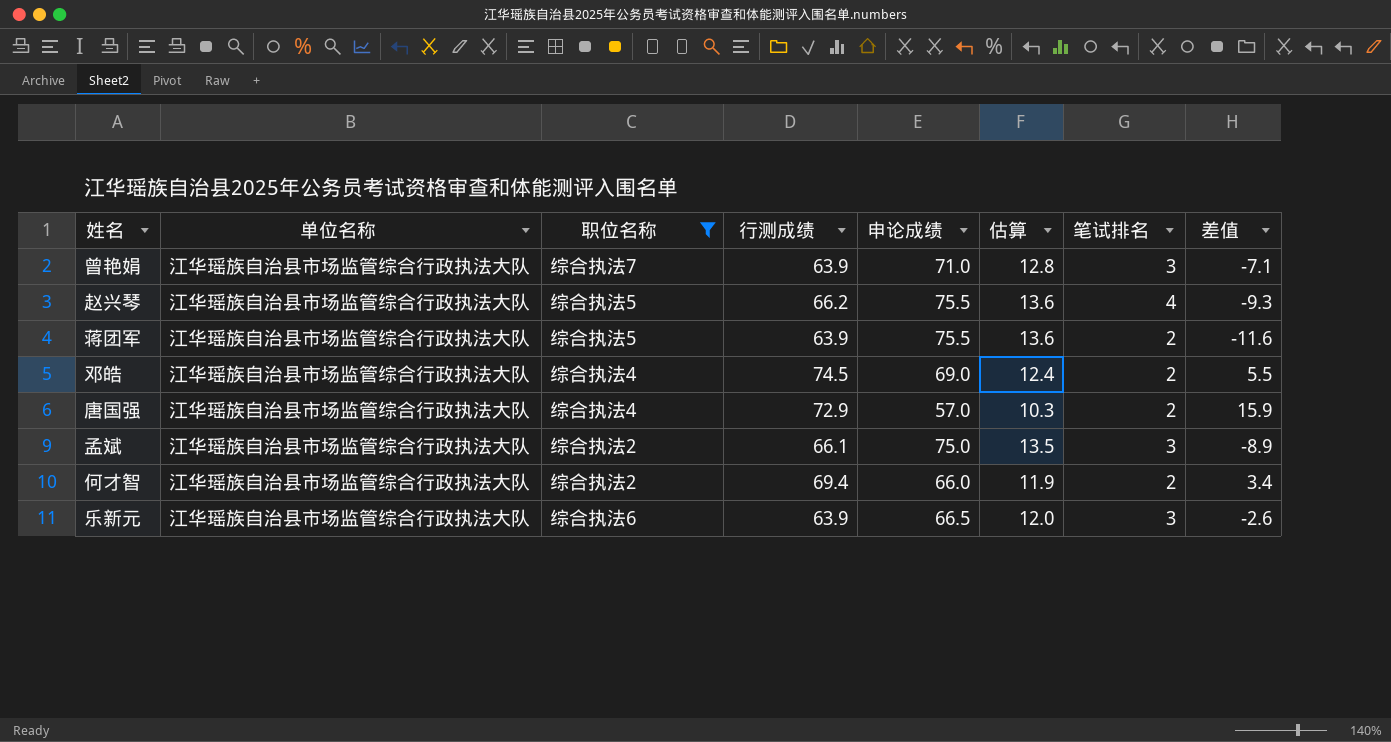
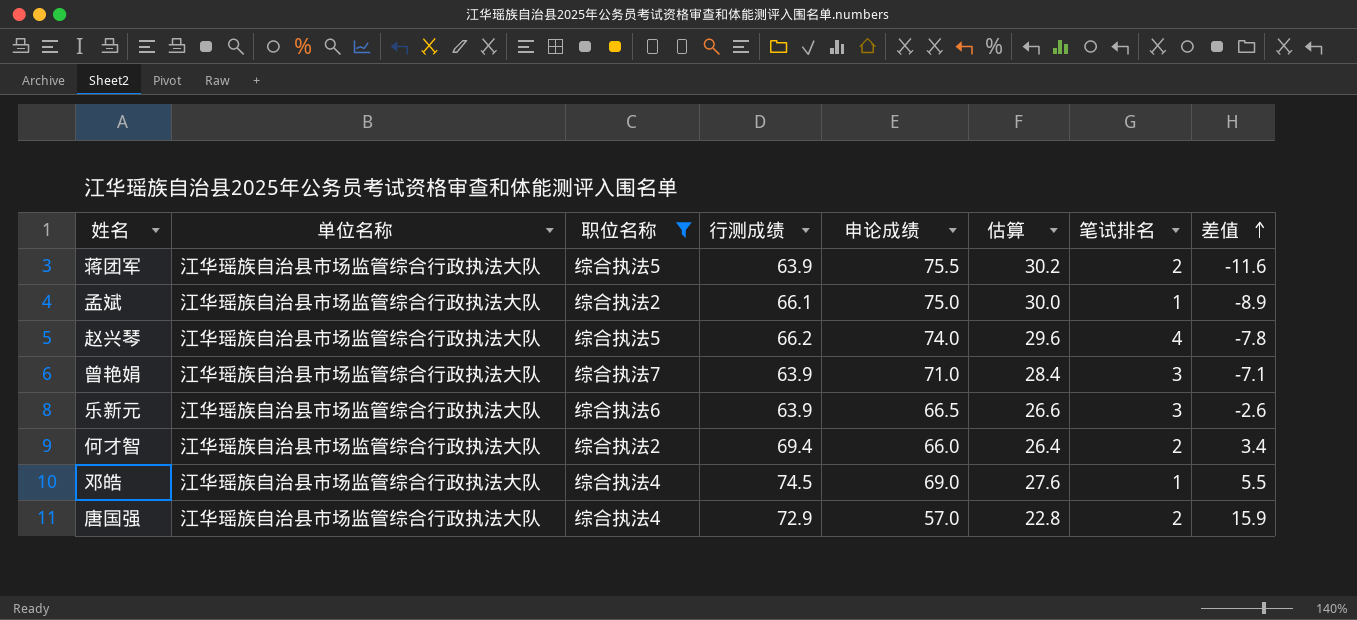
row order: none -> 差值 ascending
column 估算 | formula: [申论成绩] * 0.18 -> [申论成绩] * 0.4
孟斌 | 笔试排名: 3 -> 1
赵兴琴 | 申论成绩: 75.5 -> 74.0
赵兴琴 | 差值: -9.3 -> -7.8
邓皓 | 笔试排名: 2 -> 1

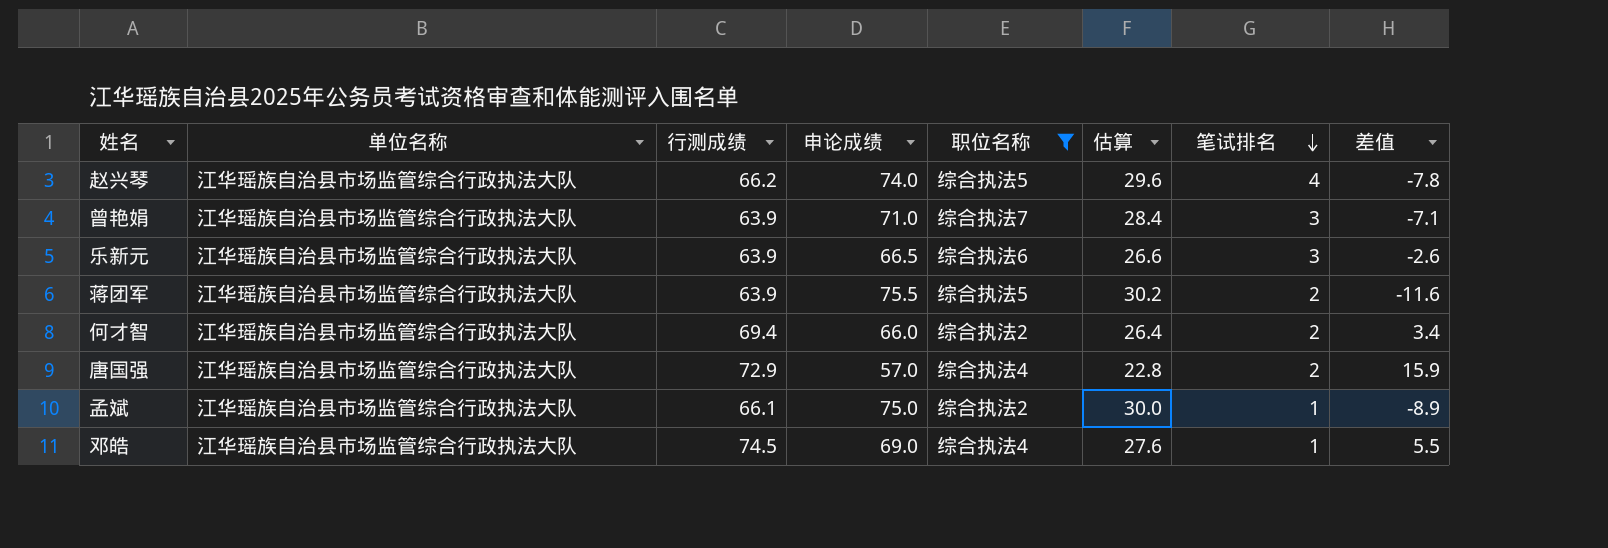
row order: 差值 ascending -> 笔试排名 descending
column 职位名称 | position: 3 -> 5

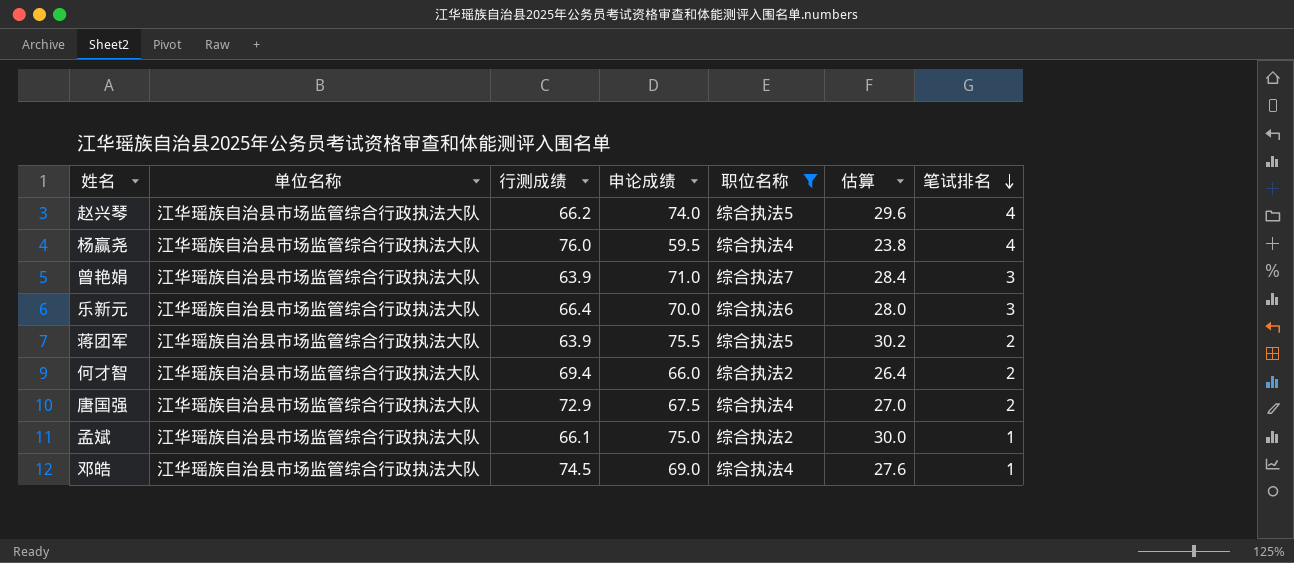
column 差值 | formula: [行测成绩] - [申论成绩] -> none
row 杨赢尧: none -> 江华瑶族自治县市场监管综合行政执法大队 | 76.0 | 59.5 | 综合执法4 | 23.8 | 4
乐新元 | 行测成绩: 63.9 -> 66.4
乐新元 | 申论成绩: 66.5 -> 70.0
乐新元 | 估算: 26.6 -> 28.0
唐国强 | 申论成绩: 57.0 -> 67.5
唐国强 | 估算: 22.8 -> 27.0

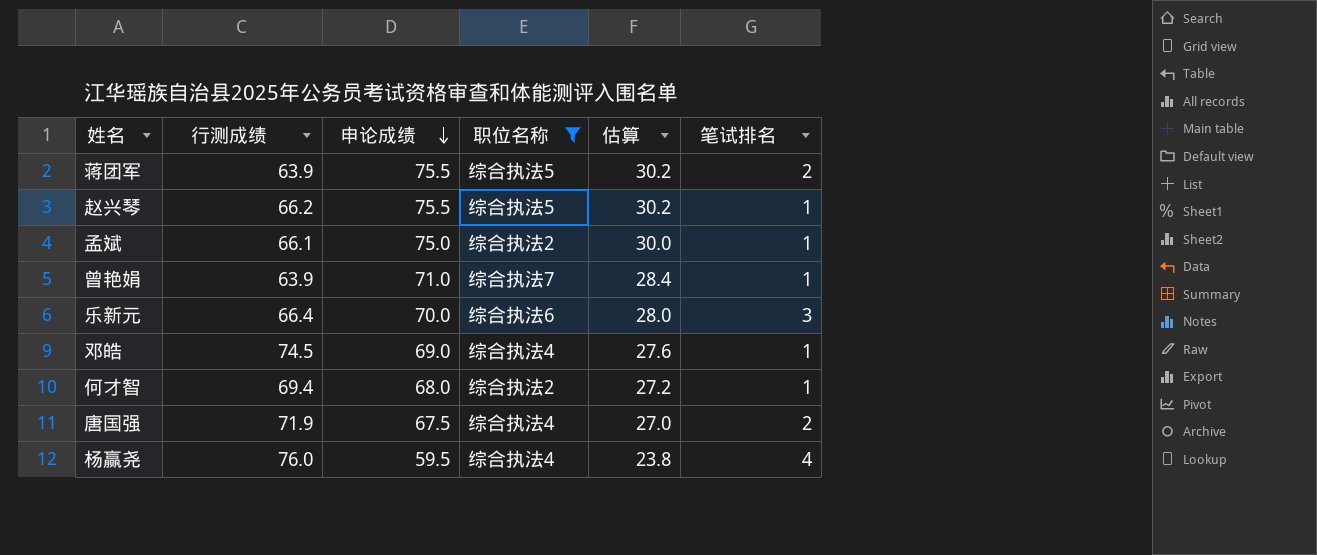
row order: 笔试排名 descending -> 申论成绩 descending
column 单位名称 | position: 2 -> none
赵兴琴 | 申论成绩: 74.0 -> 75.5
赵兴琴 | 估算: 29.6 -> 30.2
赵兴琴 | 笔试排名: 4 -> 1
曾艳娟 | 笔试排名: 3 -> 1
何才智 | 申论成绩: 66.0 -> 68.0
何才智 | 估算: 26.4 -> 27.2
何才智 | 笔试排名: 2 -> 1
唐国强 | 行测成绩: 72.9 -> 71.9

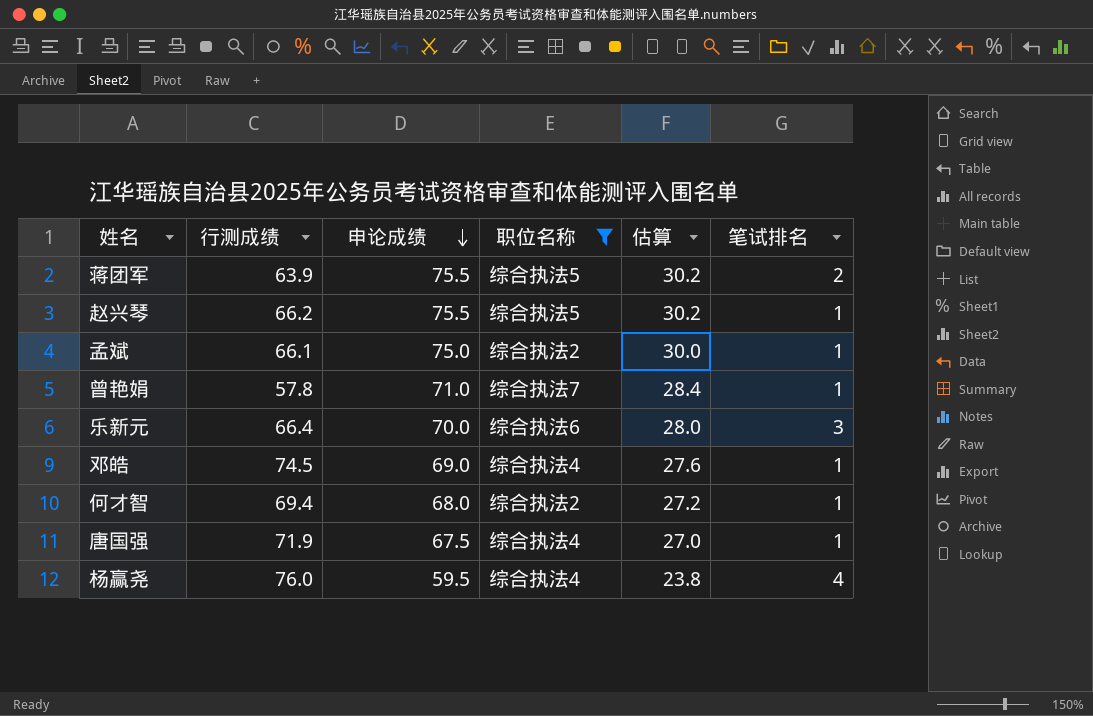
曾艳娟 | 行测成绩: 63.9 -> 57.8
唐国强 | 笔试排名: 2 -> 1

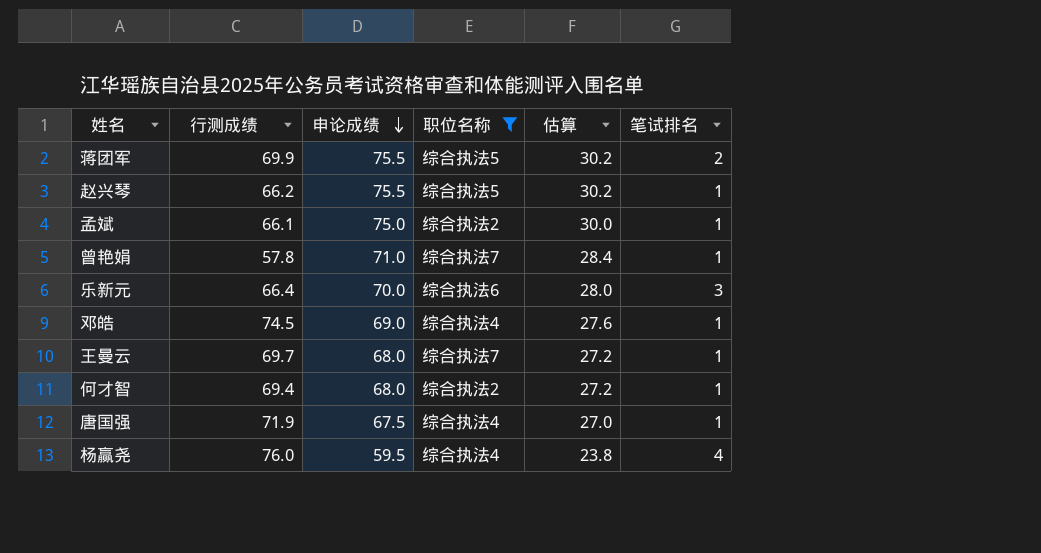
蒋团军 | 行测成绩: 63.9 -> 69.9
row 王曼云: none -> 69.7 | 68.0 | 综合执法7 | 27.2 | 1

